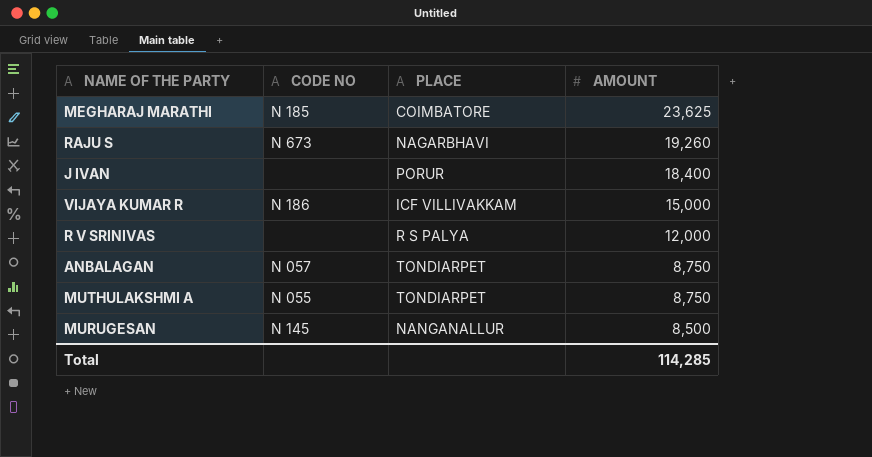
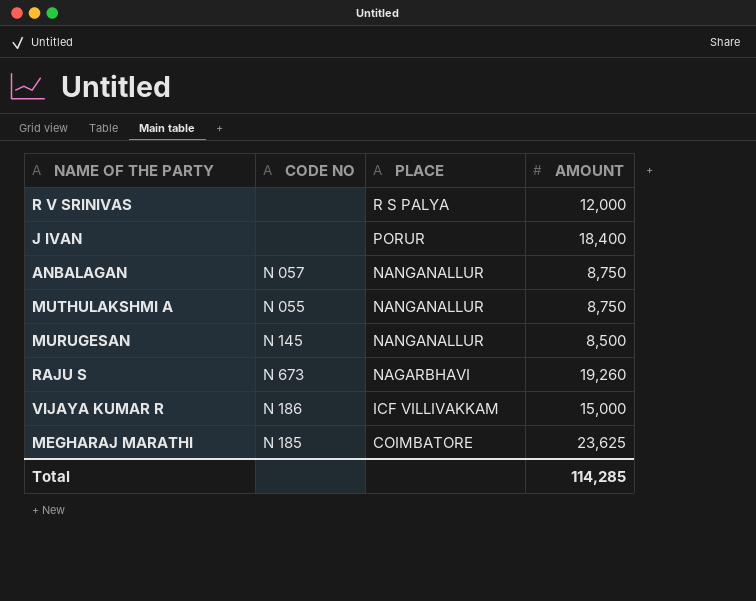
row order: AMOUNT descending -> PLACE descending
ANBALAGAN | PLACE: TONDIARPET -> NANGANALLUR
MUTHULAKSHMI A | PLACE: TONDIARPET -> NANGANALLUR

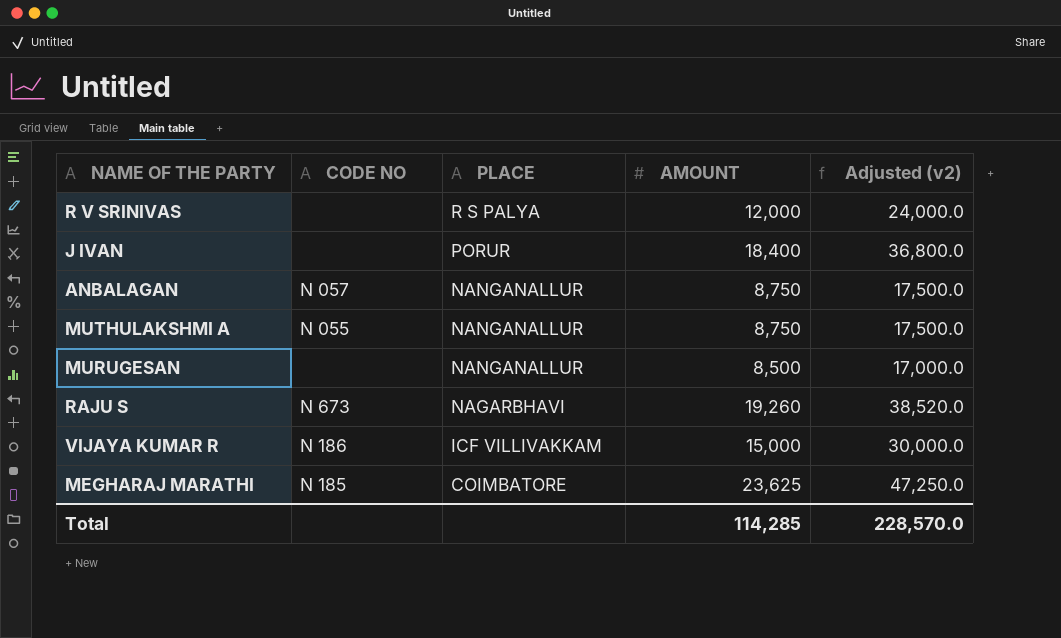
column Adjusted (v2) | formula: none -> [AMOUNT] * 2
MURUGESAN | CODE NO: N 145 -> none

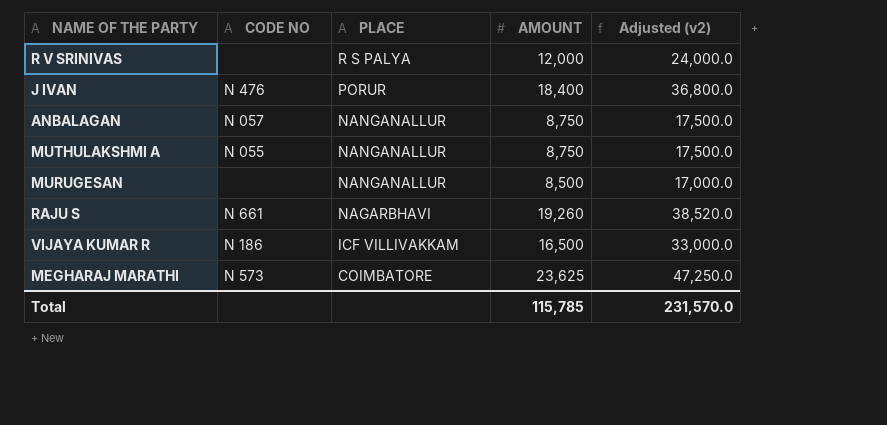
J IVAN | CODE NO: none -> N 476
RAJU S | CODE NO: N 673 -> N 661
VIJAYA KUMAR R | AMOUNT: 15,000 -> 16,500
VIJAYA KUMAR R | Adjusted (v2): 30,000.0 -> 33,000.0
MEGHARAJ MARATHI | CODE NO: N 185 -> N 573
Total | AMOUNT: 114,285 -> 115,785
Total | Adjusted (v2): 228,570.0 -> 231,570.0

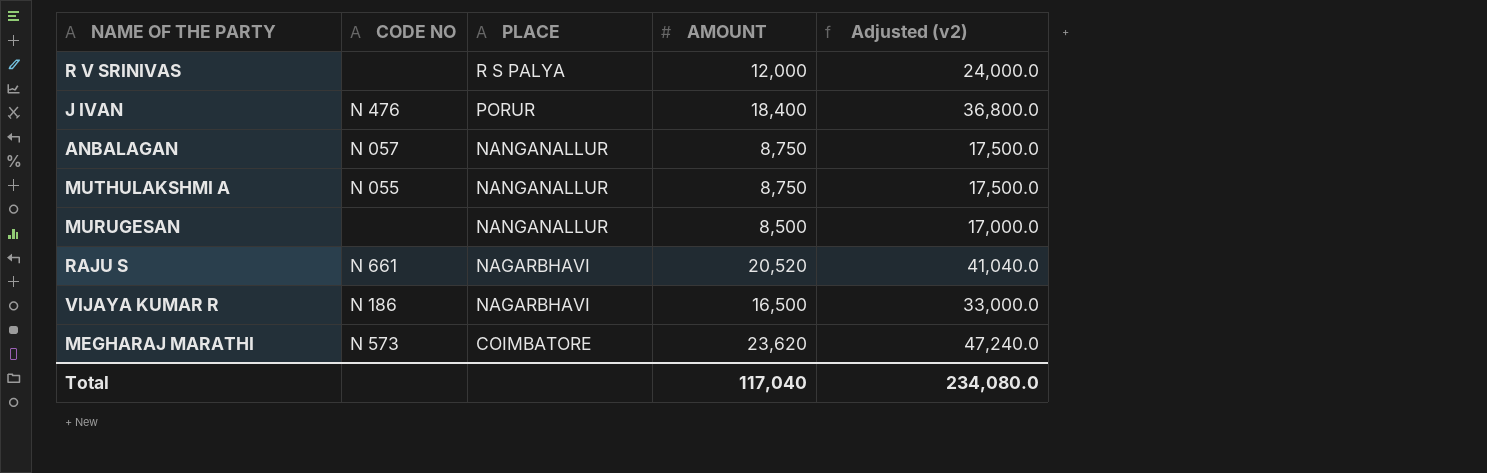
RAJU S | AMOUNT: 19,260 -> 20,520
RAJU S | Adjusted (v2): 38,520.0 -> 41,040.0
VIJAYA KUMAR R | PLACE: ICF VILLIVAKKAM -> NAGARBHAVI
MEGHARAJ MARATHI | AMOUNT: 23,625 -> 23,620
MEGHARAJ MARATHI | Adjusted (v2): 47,250.0 -> 47,240.0
Total | AMOUNT: 115,785 -> 117,040
Total | Adjusted (v2): 231,570.0 -> 234,080.0

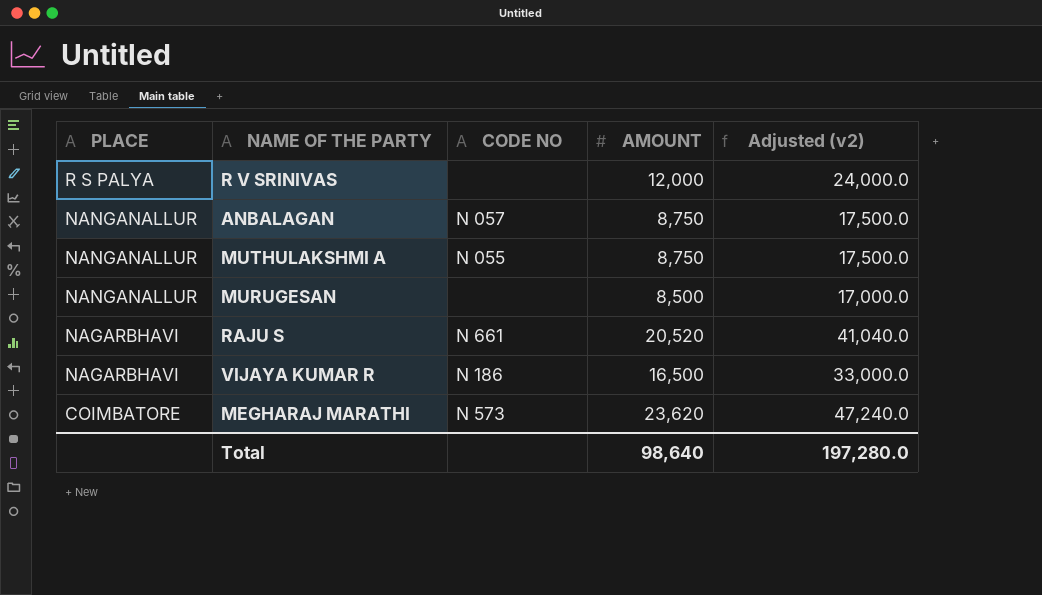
column PLACE | position: 3 -> 1
row J IVAN: N 476 | PORUR | 18,400 | 36,800.0 -> none
Total | AMOUNT: 117,040 -> 98,640
Total | Adjusted (v2): 234,080.0 -> 197,280.0

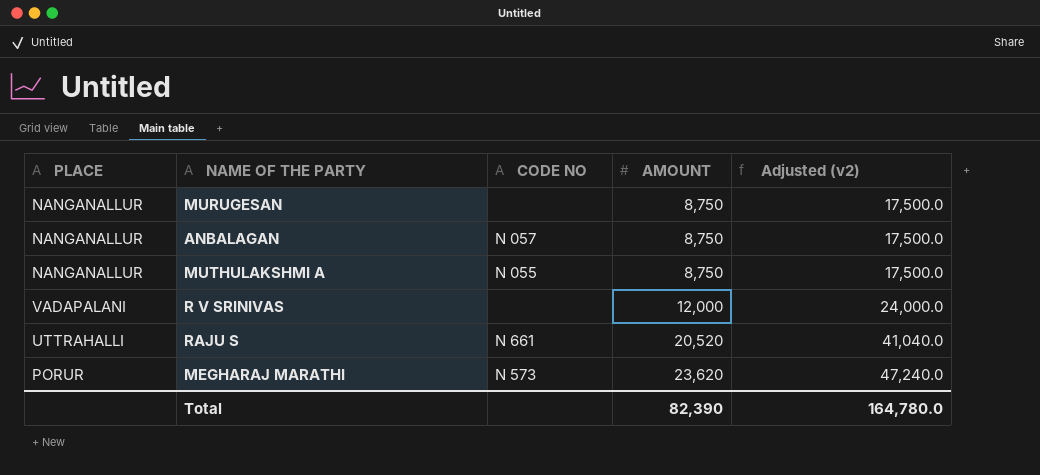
row order: PLACE descending -> AMOUNT ascending
row VIJAYA KUMAR R: NAGARBHAVI | N 186 | 16,500 | 33,000.0 -> none
MURUGESAN | AMOUNT: 8,500 -> 8,750
MURUGESAN | Adjusted (v2): 17,000.0 -> 17,500.0
R V SRINIVAS | PLACE: R S PALYA -> VADAPALANI
RAJU S | PLACE: NAGARBHAVI -> UTTRAHALLI
MEGHARAJ MARATHI | PLACE: COIMBATORE -> PORUR
Total | AMOUNT: 98,640 -> 82,390
Total | Adjusted (v2): 197,280.0 -> 164,780.0

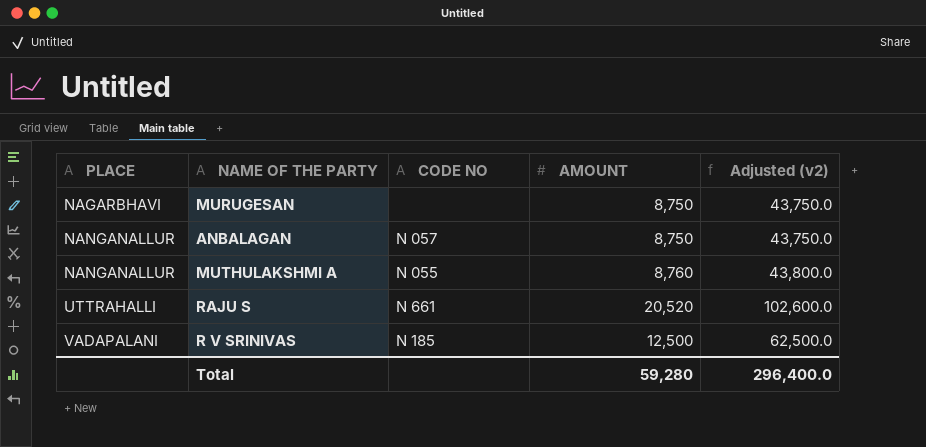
row order: AMOUNT ascending -> PLACE ascending
column Adjusted (v2) | formula: [AMOUNT] * 2 -> [AMOUNT] * 5
row MEGHARAJ MARATHI: PORUR | N 573 | 23,620 | 47,240.0 -> none
MURUGESAN | PLACE: NANGANALLUR -> NAGARBHAVI
MUTHULAKSHMI A | AMOUNT: 8,750 -> 8,760
R V SRINIVAS | CODE NO: none -> N 185
R V SRINIVAS | AMOUNT: 12,000 -> 12,500
Total | AMOUNT: 82,390 -> 59,280
Total | Adjusted (v2): 164,780.0 -> 296,400.0

